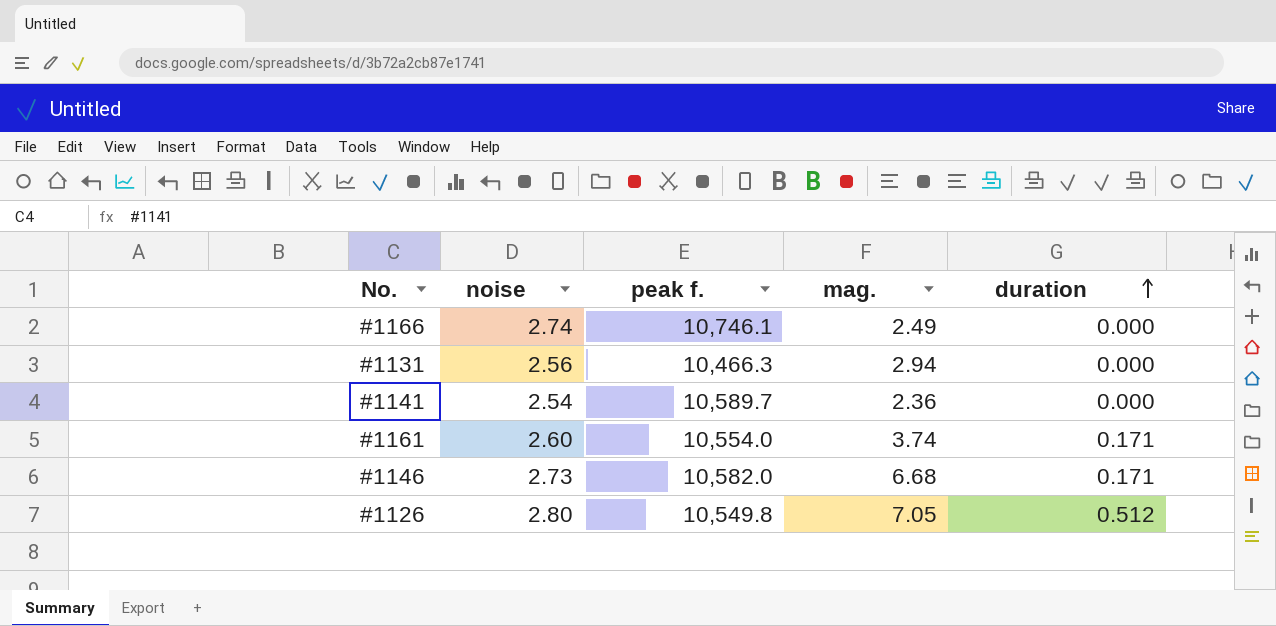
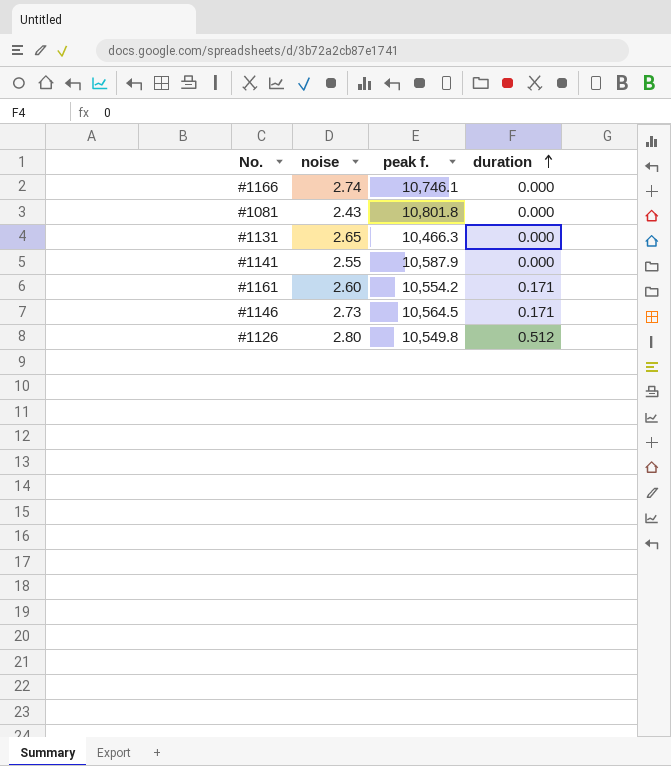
column mag. | position: 4 -> none
row #1081: none -> 2.43 | 10,801.8 | 0.000
#1131 | noise: 2.56 -> 2.65
#1141 | noise: 2.54 -> 2.55
#1141 | peak f.: 10,589.7 -> 10,587.9
#1161 | peak f.: 10,554.0 -> 10,554.2
#1146 | peak f.: 10,582.0 -> 10,564.5

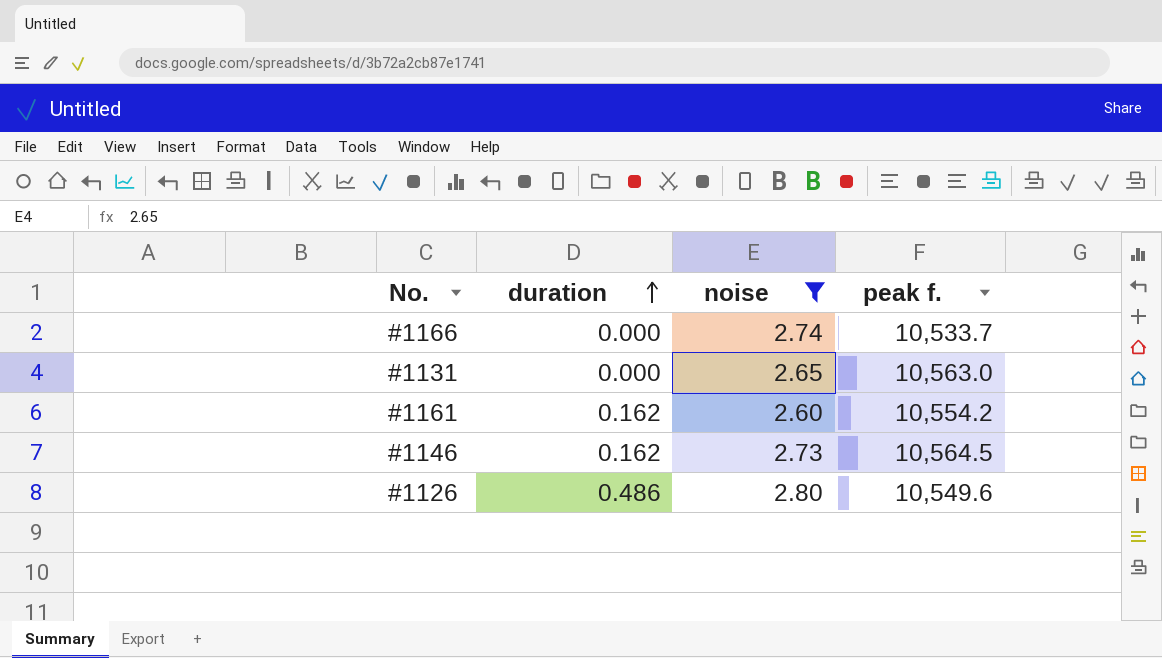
filter: none -> noise >= 2.60
column duration | position: 4 -> 2
#1166 | peak f.: 10,746.1 -> 10,533.7
#1131 | peak f.: 10,466.3 -> 10,563.0
#1161 | duration: 0.171 -> 0.162
#1146 | duration: 0.171 -> 0.162
#1126 | duration: 0.512 -> 0.486
#1126 | peak f.: 10,549.8 -> 10,549.6

